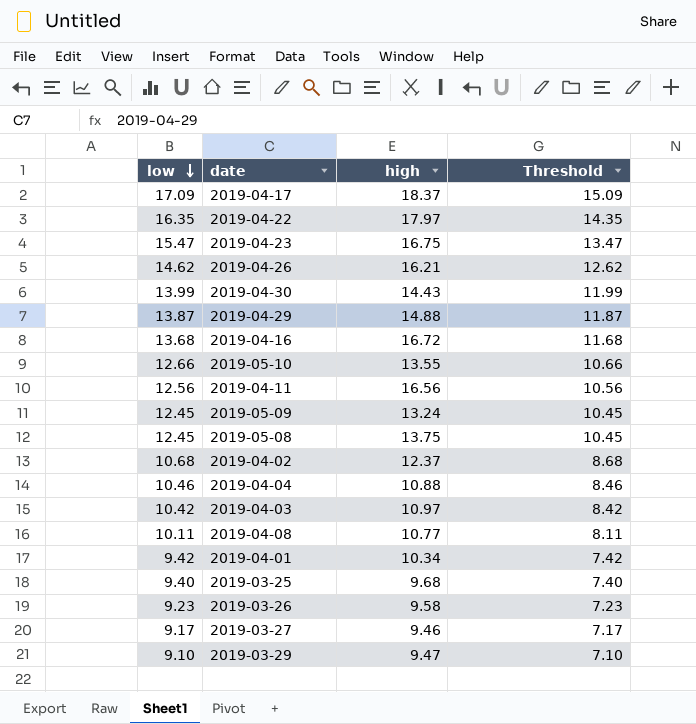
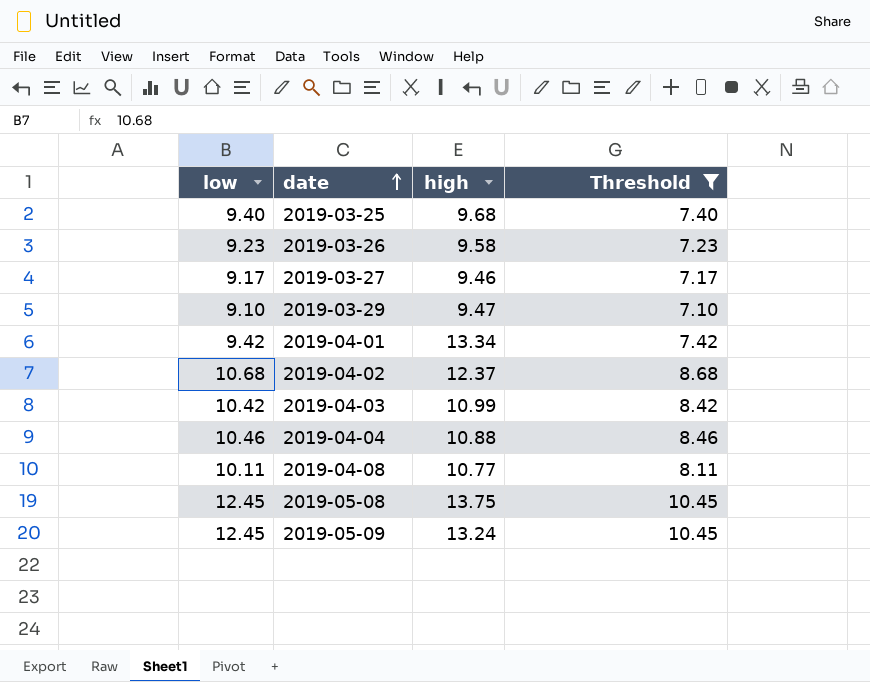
filter: none -> Threshold <= 10.45
row order: low descending -> date ascending
2019-04-01 | high: 10.34 -> 13.34
2019-04-03 | high: 10.97 -> 10.99

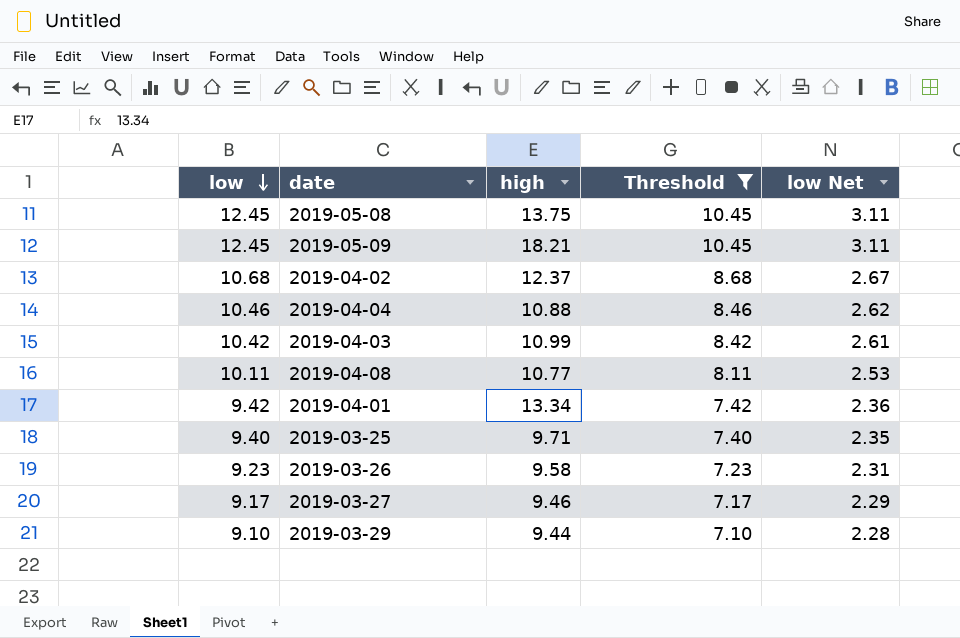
row order: date ascending -> low descending
column low Net | formula: none -> [low] * 0.25
2019-05-09 | high: 13.24 -> 18.21
2019-03-25 | high: 9.68 -> 9.71
2019-03-29 | high: 9.47 -> 9.44

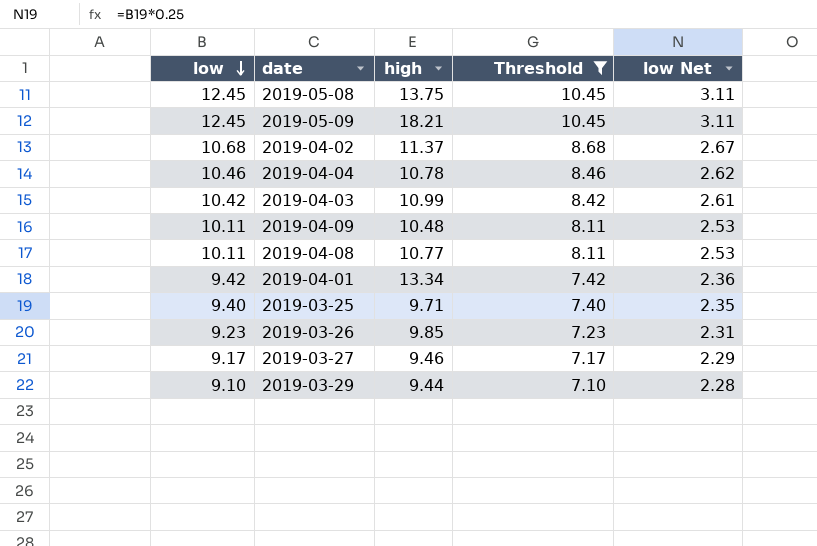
2019-04-02 | high: 12.37 -> 11.37
2019-04-04 | high: 10.88 -> 10.78
row 2019-04-09: none -> 10.11 | 10.48 | 8.11 | 2.53
2019-03-26 | high: 9.58 -> 9.85

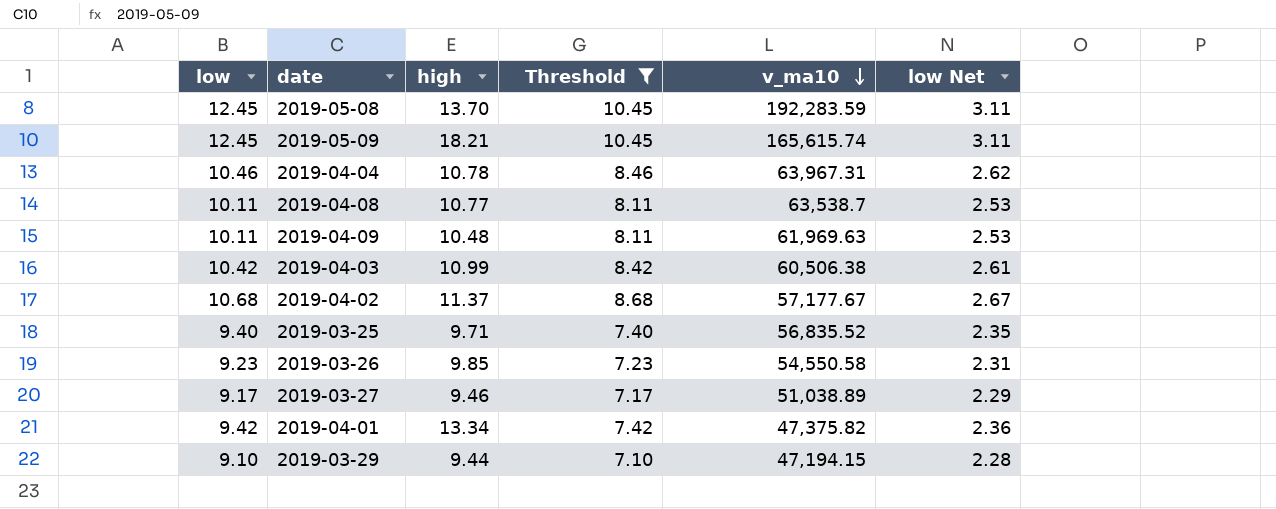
row order: low descending -> v_ma10 descending
column v_ma10 | position: none -> 5
2019-05-08 | high: 13.75 -> 13.70

